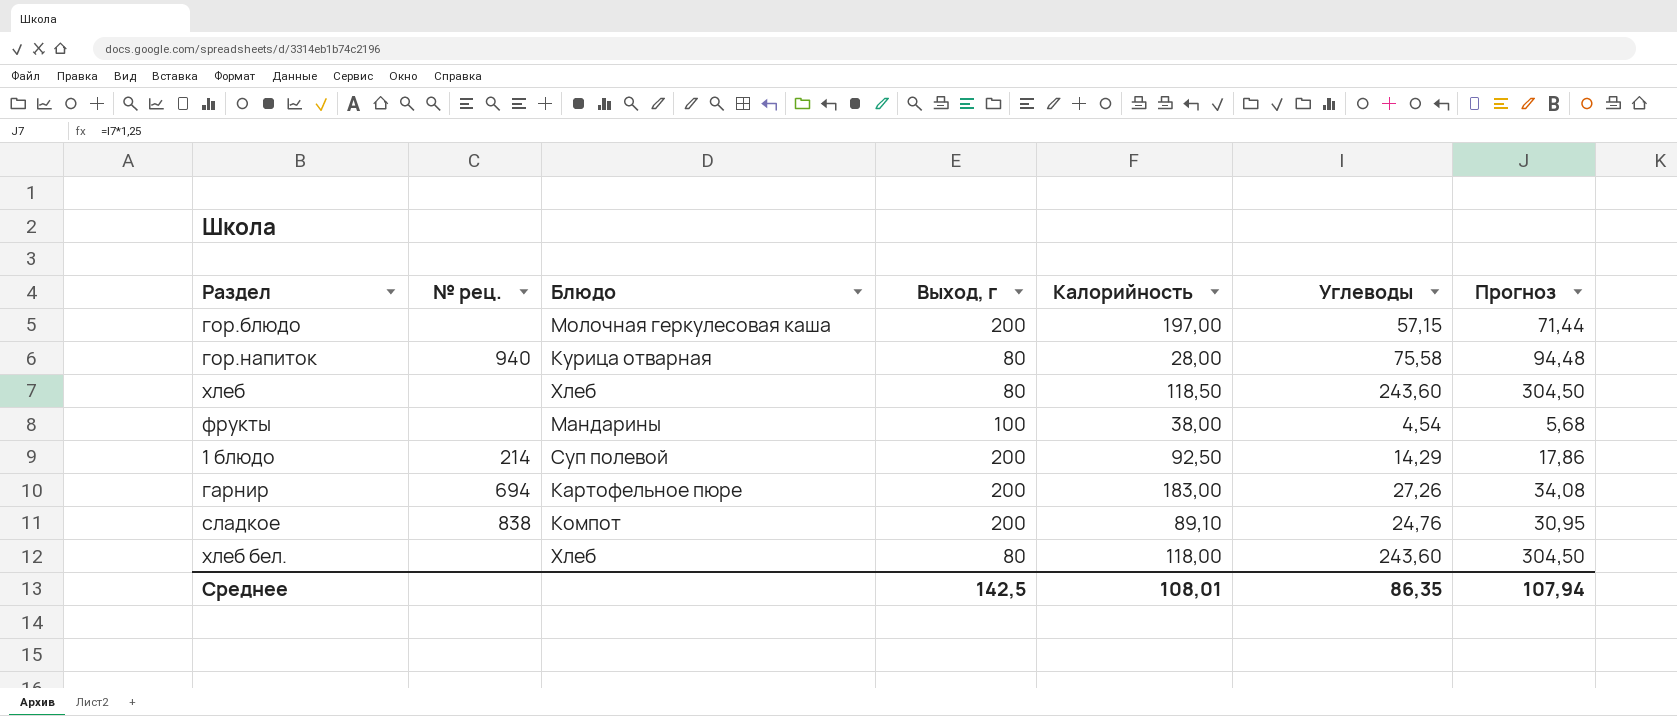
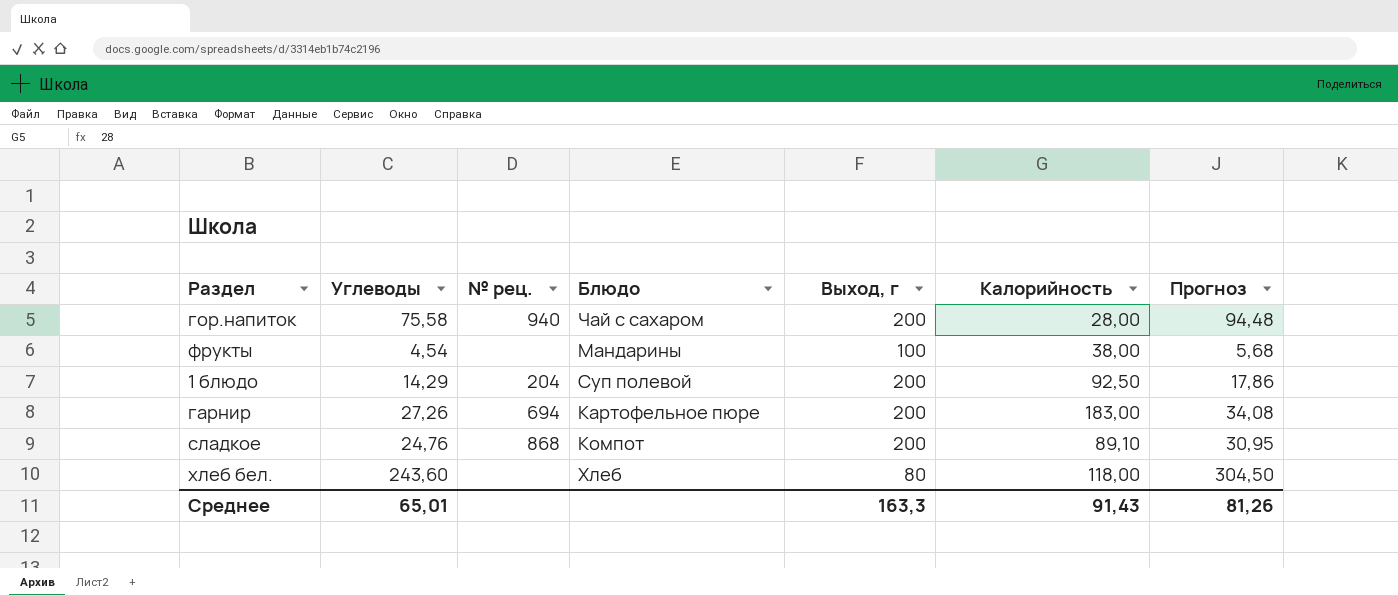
column Углеводы | position: 6 -> 2
row гор.блюдо: none | Молочная геркулесовая каша | 200 | 197,00 | 57,15 | 71,44 -> none
row хлеб: none | Хлеб | 80 | 118,50 | 243,60 | 304,50 -> none
гор.напиток | Блюдо: Курица отварная -> Чай с сахаром
гор.напиток | Выход, г: 80 -> 200
1 блюдо | № рец.: 214 -> 204
сладкое | № рец.: 838 -> 868
Среднее | Углеводы: 86,35 -> 65,01
Среднее | Выход, г: 142,5 -> 163,3
Среднее | Калорийность: 108,01 -> 91,43
Среднее | Прогноз: 107,94 -> 81,26

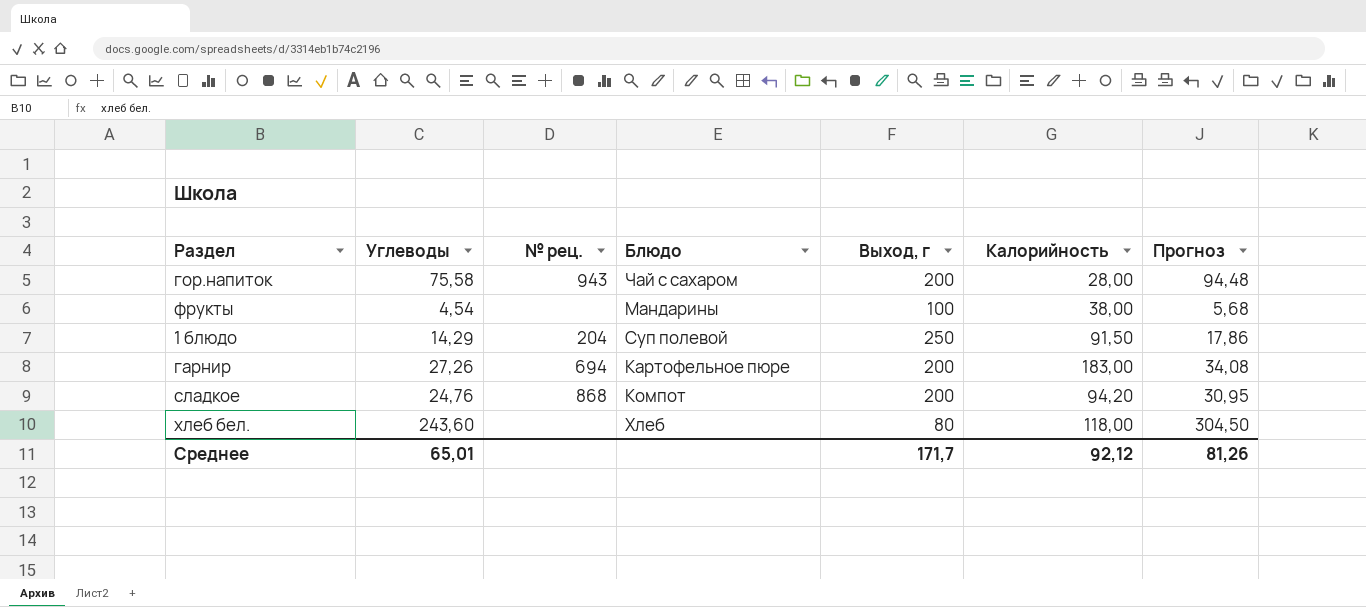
гор.напиток | № рец.: 940 -> 943
1 блюдо | Выход, г: 200 -> 250
1 блюдо | Калорийность: 92,50 -> 91,50
сладкое | Калорийность: 89,10 -> 94,20
Среднее | Выход, г: 163,3 -> 171,7
Среднее | Калорийность: 91,43 -> 92,12

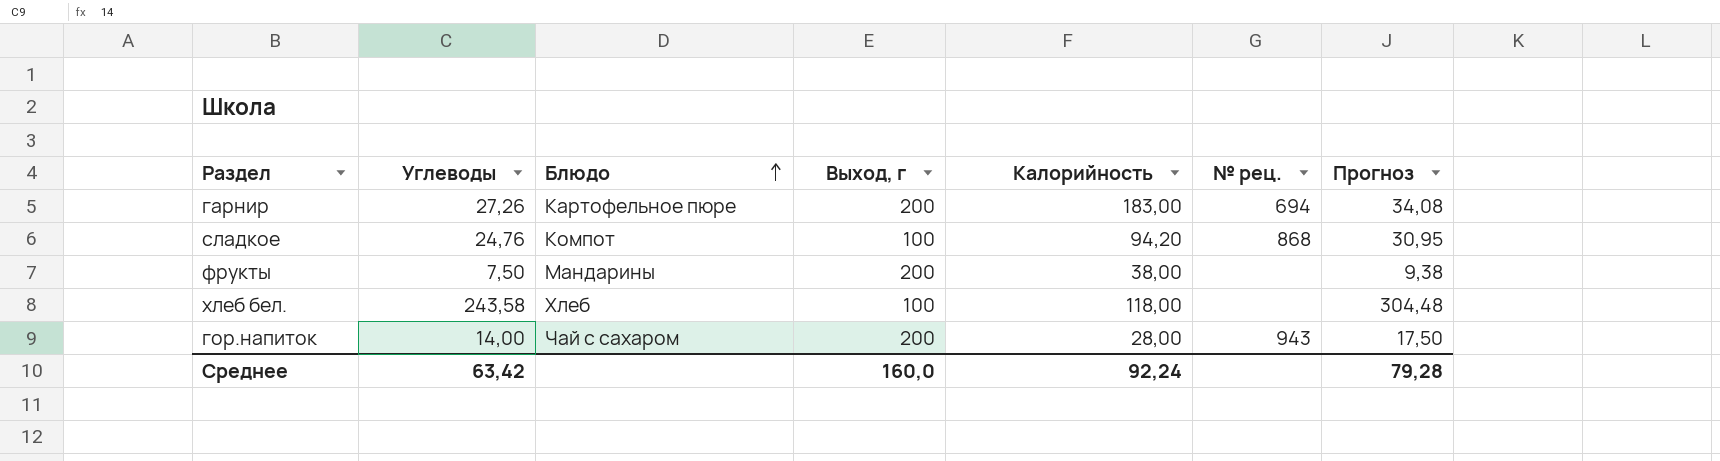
row order: none -> Блюдо ascending
column № рец. | position: 3 -> 6
row 1 блюдо: 14,29 | 204 | Суп полевой | 250 | 91,50 | 17,86 -> none
сладкое | Выход, г: 200 -> 100
фрукты | Углеводы: 4,54 -> 7,50
фрукты | Выход, г: 100 -> 200
фрукты | Прогноз: 5,68 -> 9,38
хлеб бел. | Углеводы: 243,60 -> 243,58
хлеб бел. | Выход, г: 80 -> 100
хлеб бел. | Прогноз: 304,50 -> 304,48
гор.напиток | Углеводы: 75,58 -> 14,00
гор.напиток | Прогноз: 94,48 -> 17,50
Среднее | Углеводы: 65,01 -> 63,42
Среднее | Выход, г: 171,7 -> 160,0
Среднее | Калорийность: 92,12 -> 92,24
Среднее | Прогноз: 81,26 -> 79,28

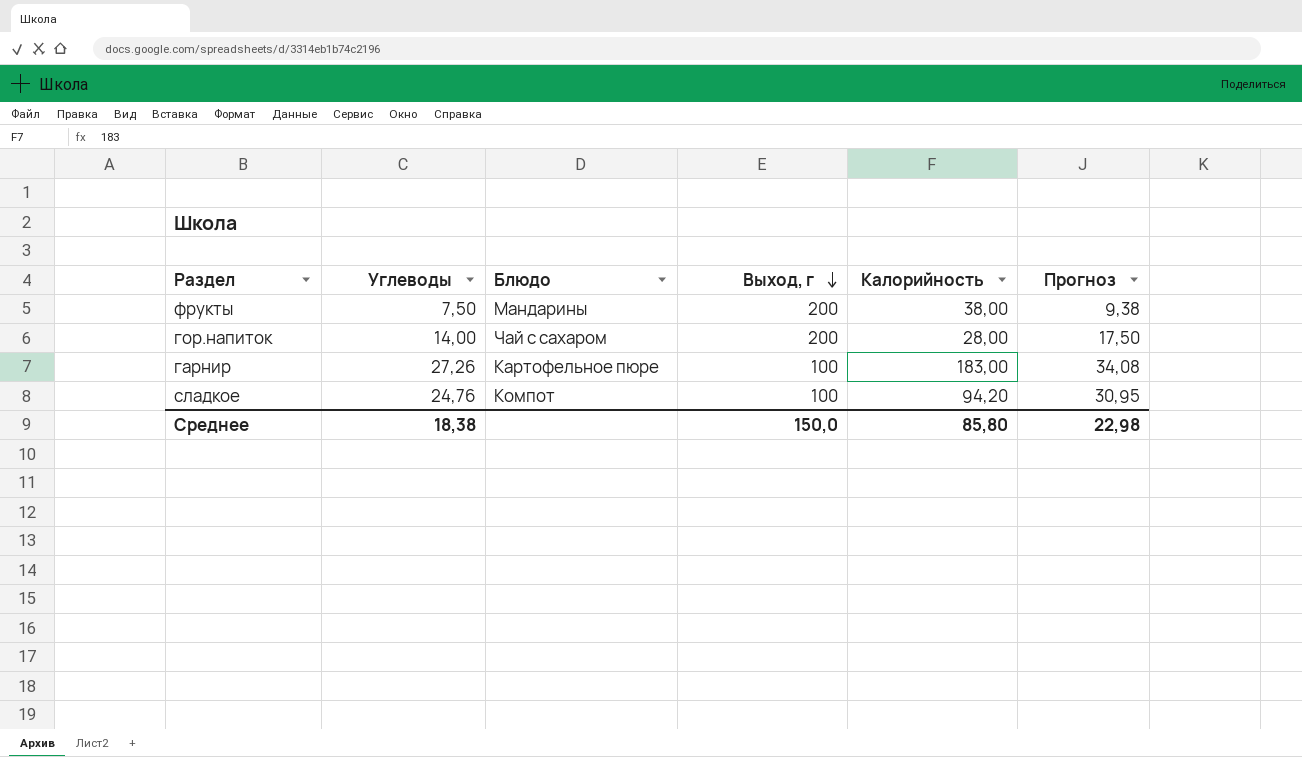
row order: Блюдо ascending -> Выход, г descending
column № рец. | position: 6 -> none
row хлеб бел.: 243,58 | Хлеб | 100 | 118,00 | none | 304,48 -> none
гарнир | Выход, г: 200 -> 100
Среднее | Углеводы: 63,42 -> 18,38
Среднее | Выход, г: 160,0 -> 150,0
Среднее | Калорийность: 92,24 -> 85,80
Среднее | Прогноз: 79,28 -> 22,98

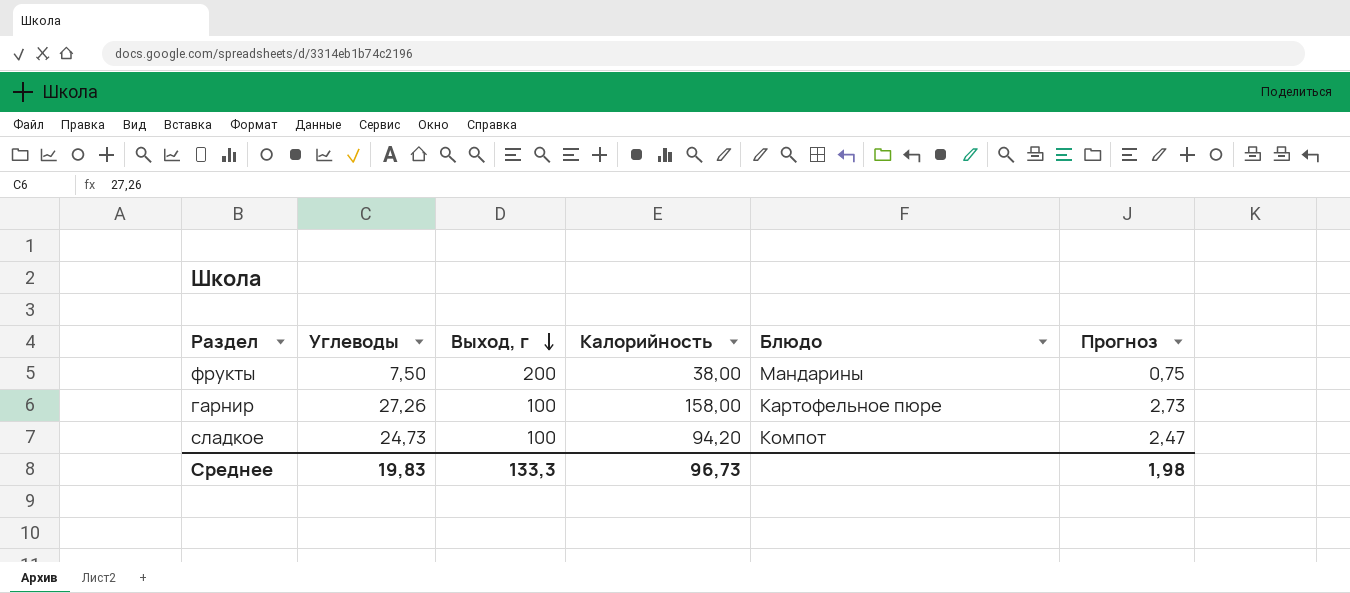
column Блюдо | position: 3 -> 5
column Прогноз | formula: [Углеводы] * 1,25 -> [Углеводы] * 0,1
row гор.напиток: 14,00 | Чай с сахаром | 200 | 28,00 | 17,50 -> none
гарнир | Калорийность: 183,00 -> 158,00
сладкое | Углеводы: 24,76 -> 24,73
Среднее | Углеводы: 18,38 -> 19,83
Среднее | Выход, г: 150,0 -> 133,3
Среднее | Калорийность: 85,80 -> 96,73
Среднее | Прогноз: 22,98 -> 1,98

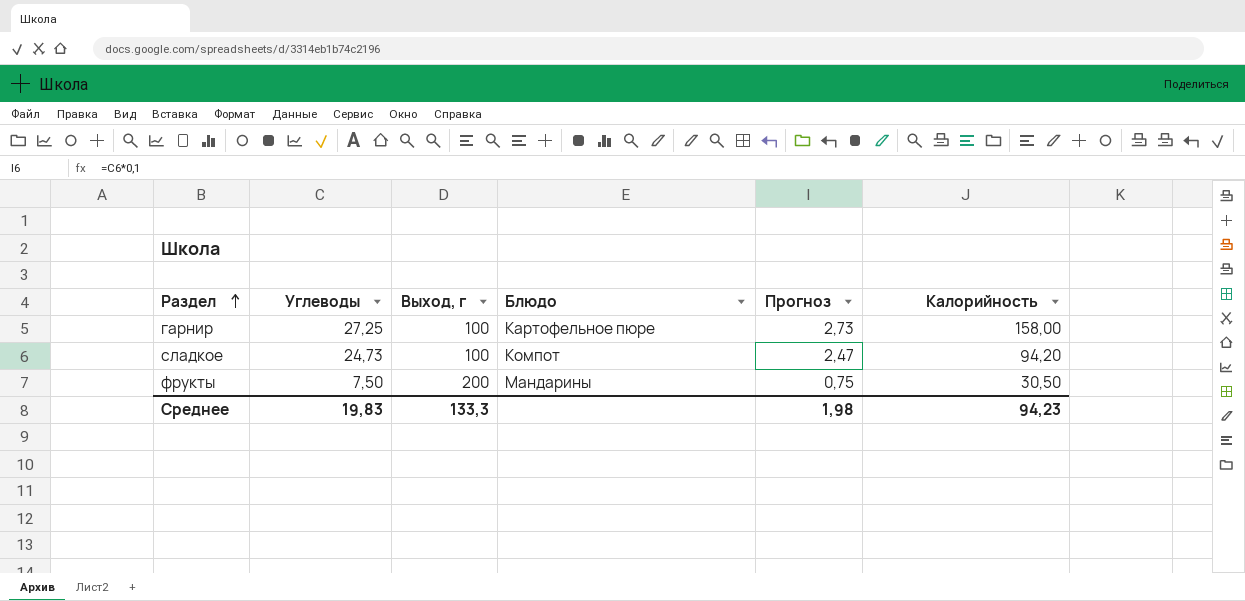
row order: Выход, г descending -> Раздел ascending
column Калорийность | position: 4 -> 6
гарнир | Углеводы: 27,26 -> 27,25
фрукты | Калорийность: 38,00 -> 30,50
Среднее | Калорийность: 96,73 -> 94,23

